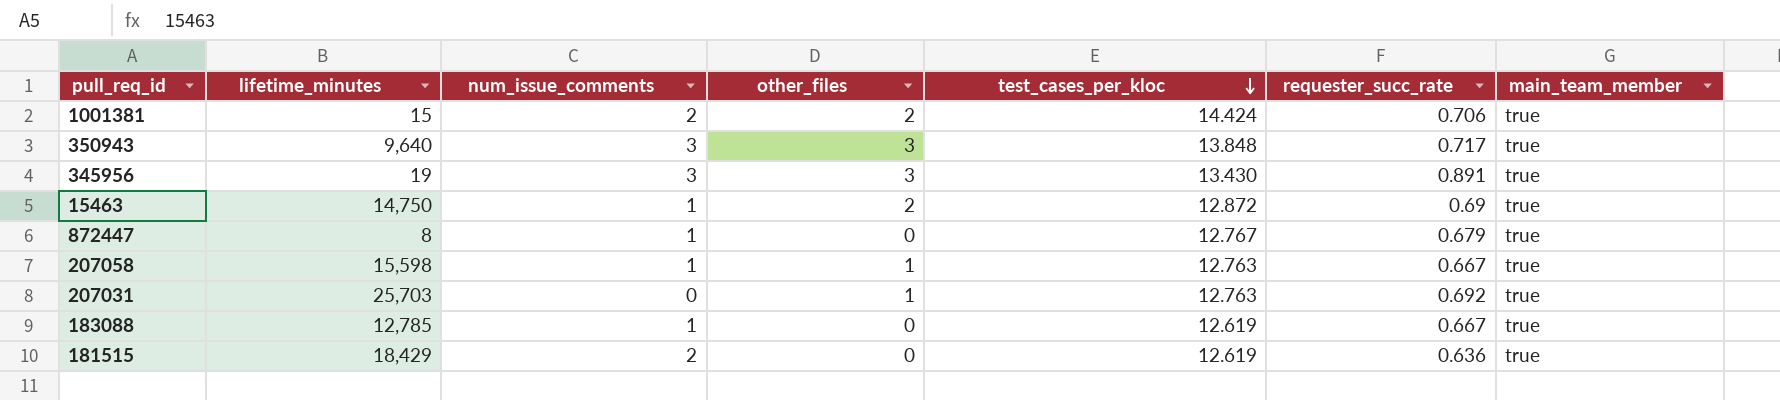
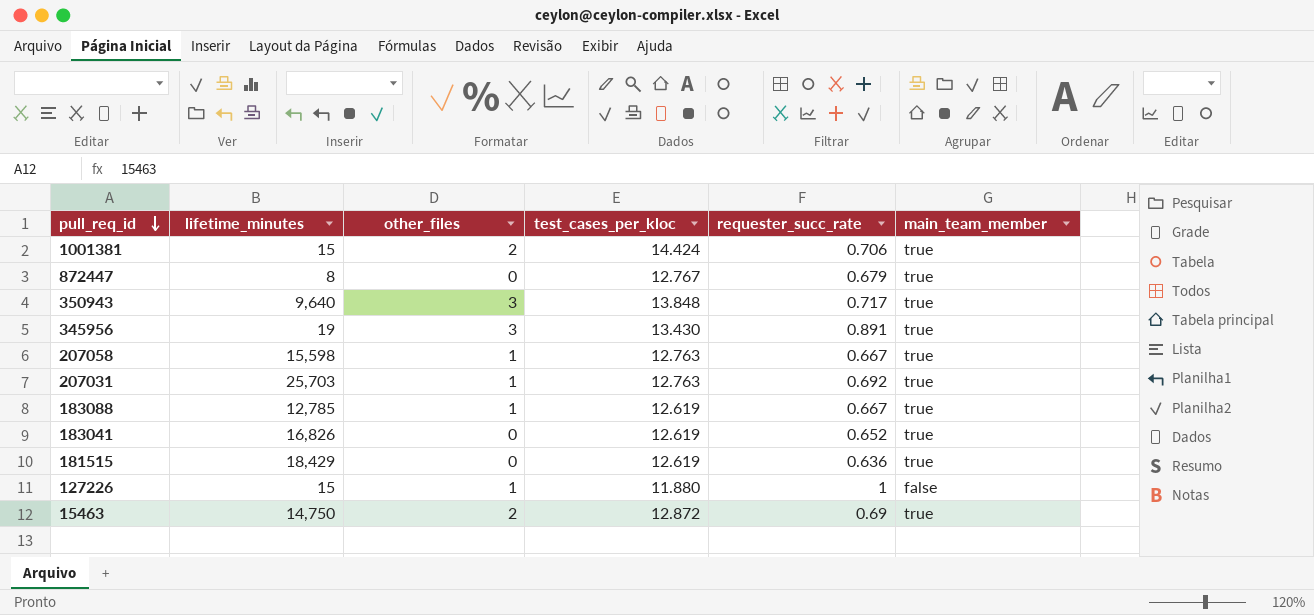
row order: test_cases_per_kloc descending -> pull_req_id descending
column num_issue_comments | position: 3 -> none
183088 | other_files: 0 -> 1
row 183041: none -> 16,826 | 0 | 12.619 | 0.652 | true
row 127226: none -> 15 | 1 | 11.880 | 1 | false

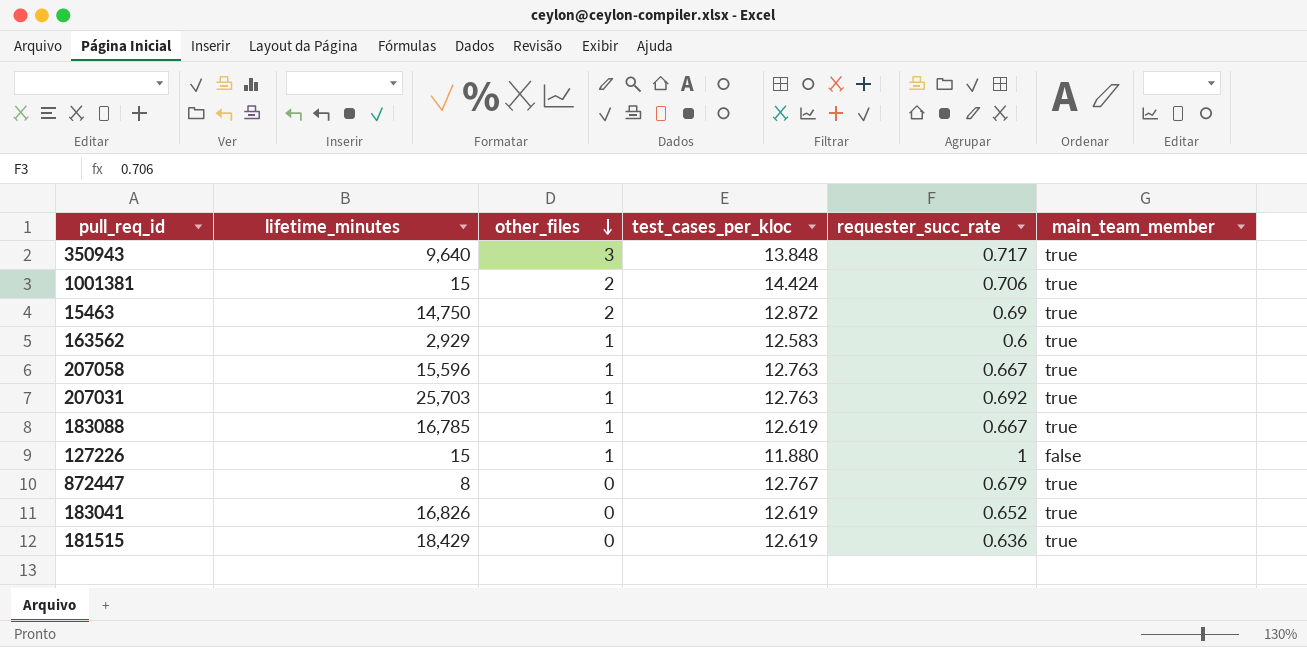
row order: pull_req_id descending -> other_files descending
row 345956: 19 | 3 | 13.430 | 0.891 | true -> none
row 163562: none -> 2,929 | 1 | 12.583 | 0.6 | true
207058 | lifetime_minutes: 15,598 -> 15,596
183088 | lifetime_minutes: 12,785 -> 16,785

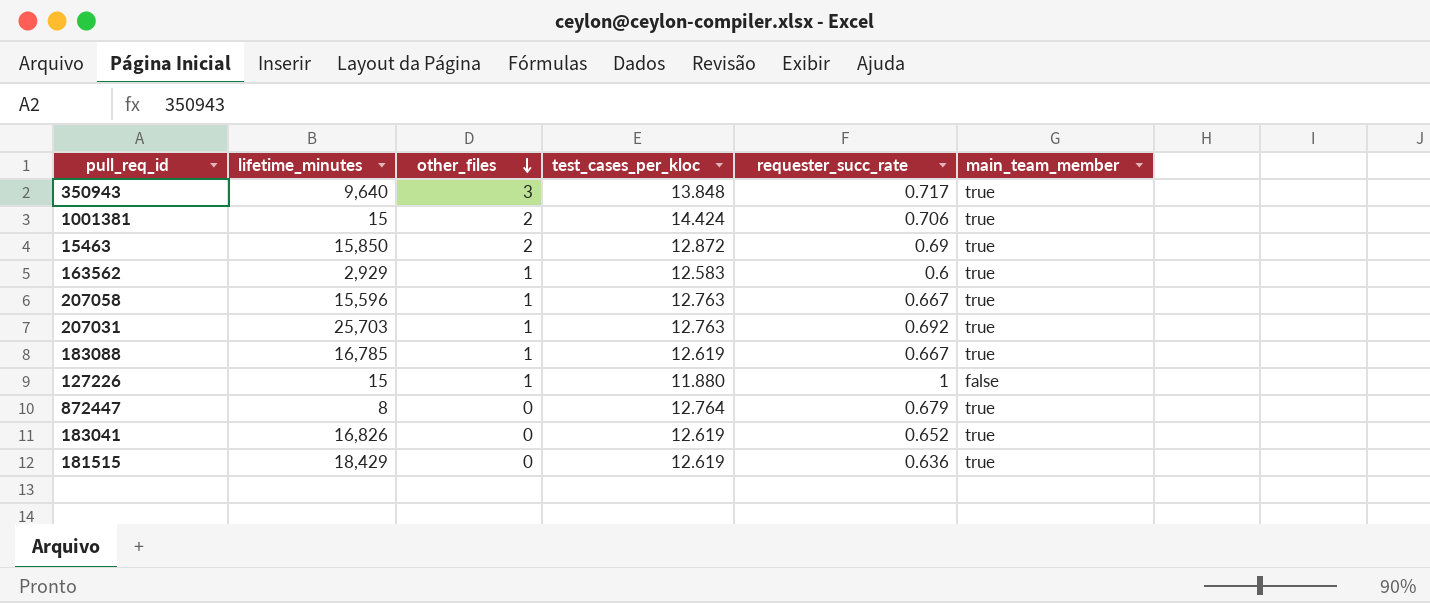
15463 | lifetime_minutes: 14,750 -> 15,850
872447 | test_cases_per_kloc: 12.767 -> 12.764

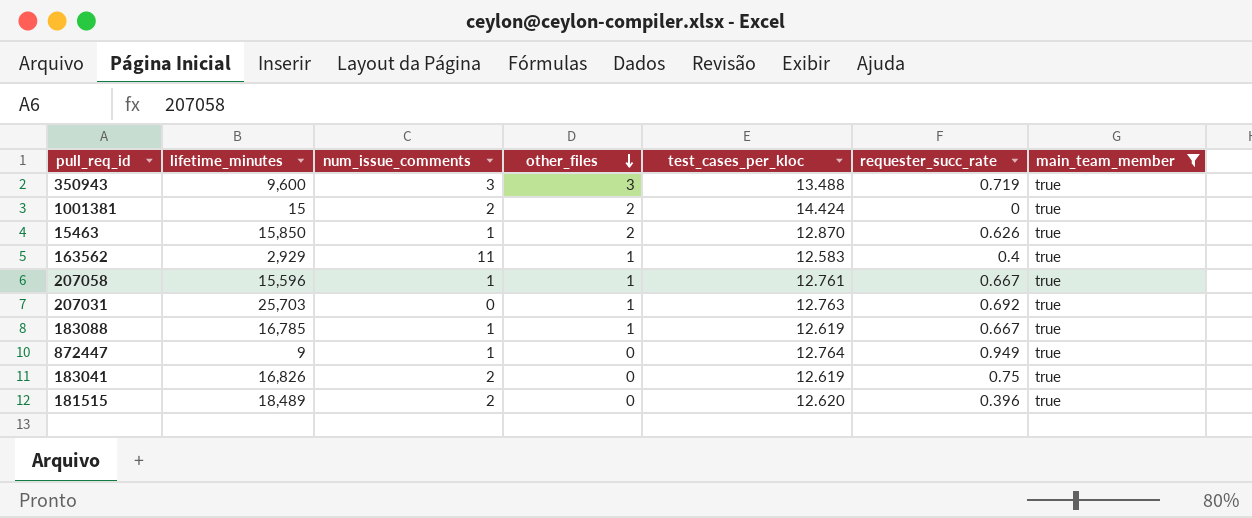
filter: none -> main_team_member = true
column num_issue_comments | position: none -> 3
350943 | lifetime_minutes: 9,640 -> 9,600
350943 | test_cases_per_kloc: 13.848 -> 13.488
350943 | requester_succ_rate: 0.717 -> 0.719
1001381 | requester_succ_rate: 0.706 -> 0
15463 | test_cases_per_kloc: 12.872 -> 12.870
15463 | requester_succ_rate: 0.69 -> 0.626
163562 | requester_succ_rate: 0.6 -> 0.4
207058 | test_cases_per_kloc: 12.763 -> 12.761
872447 | lifetime_minutes: 8 -> 9
872447 | requester_succ_rate: 0.679 -> 0.949
183041 | requester_succ_rate: 0.652 -> 0.75
181515 | lifetime_minutes: 18,429 -> 18,489
181515 | test_cases_per_kloc: 12.619 -> 12.620
181515 | requester_succ_rate: 0.636 -> 0.396

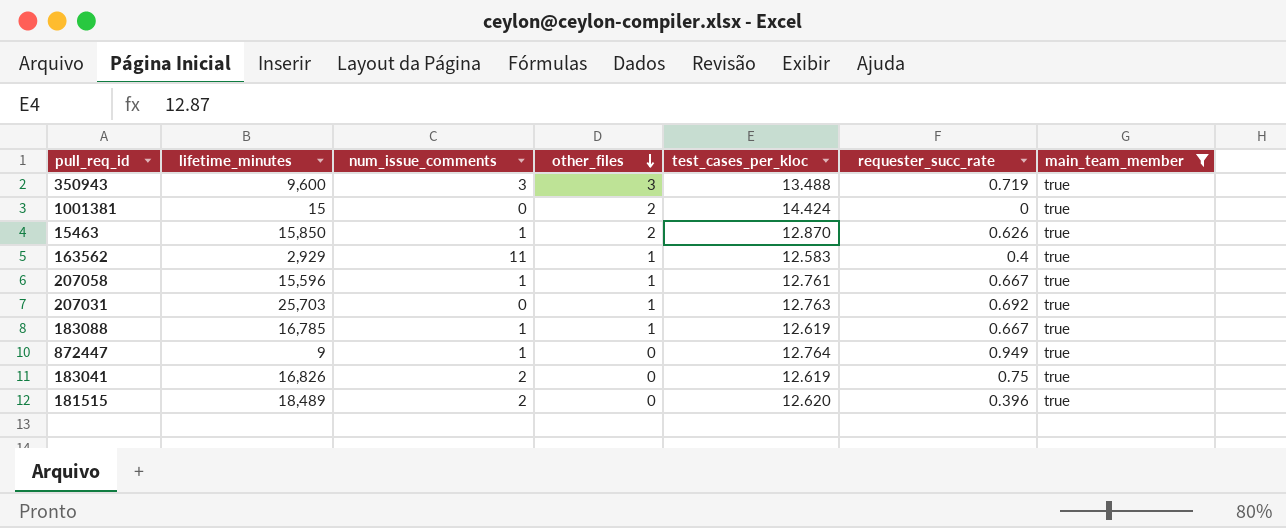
1001381 | num_issue_comments: 2 -> 0

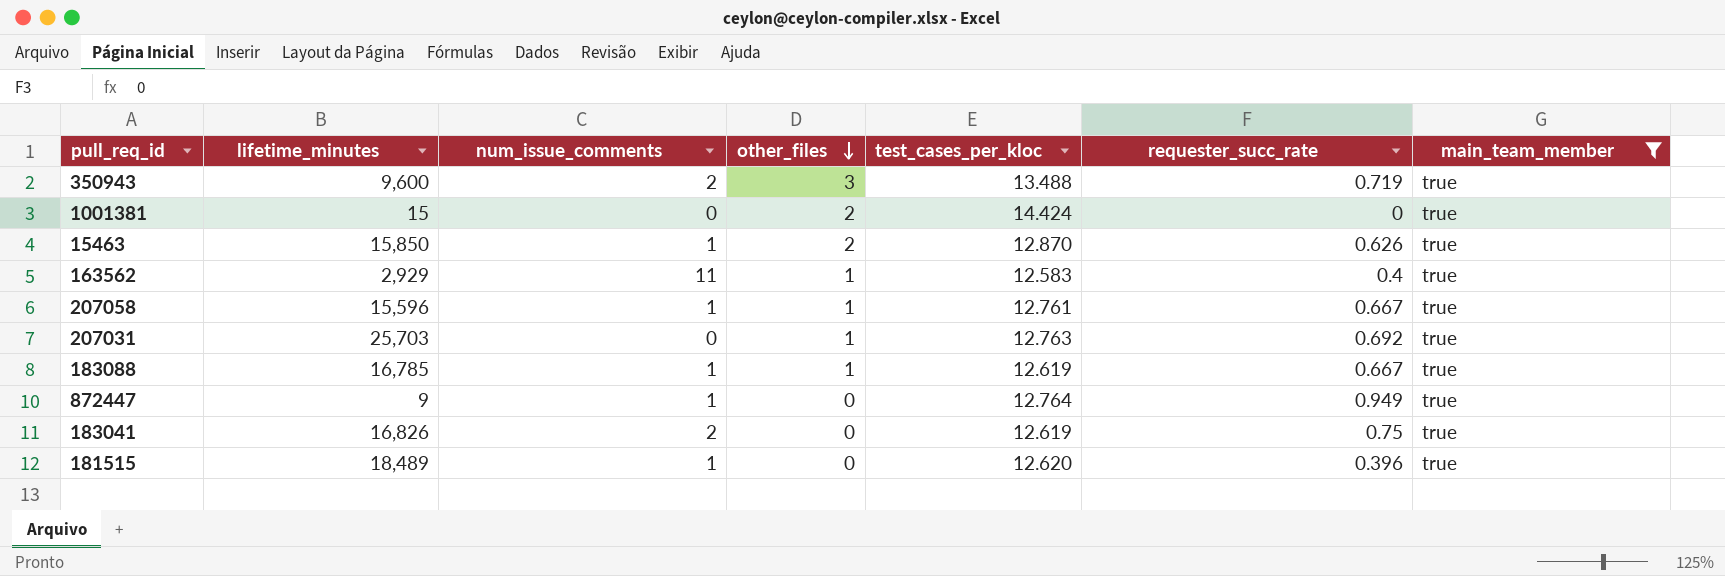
350943 | num_issue_comments: 3 -> 2
181515 | num_issue_comments: 2 -> 1

